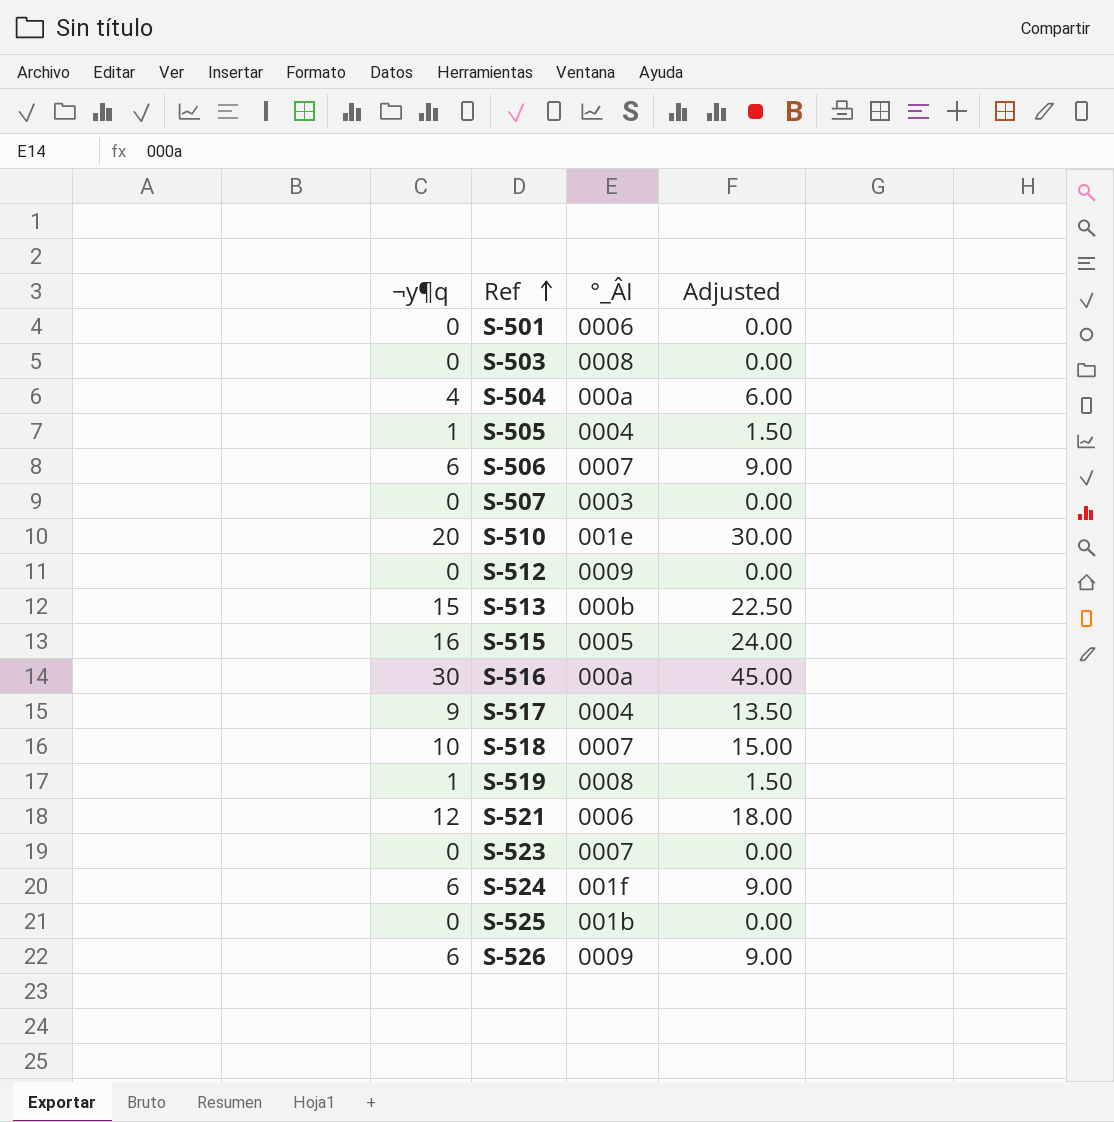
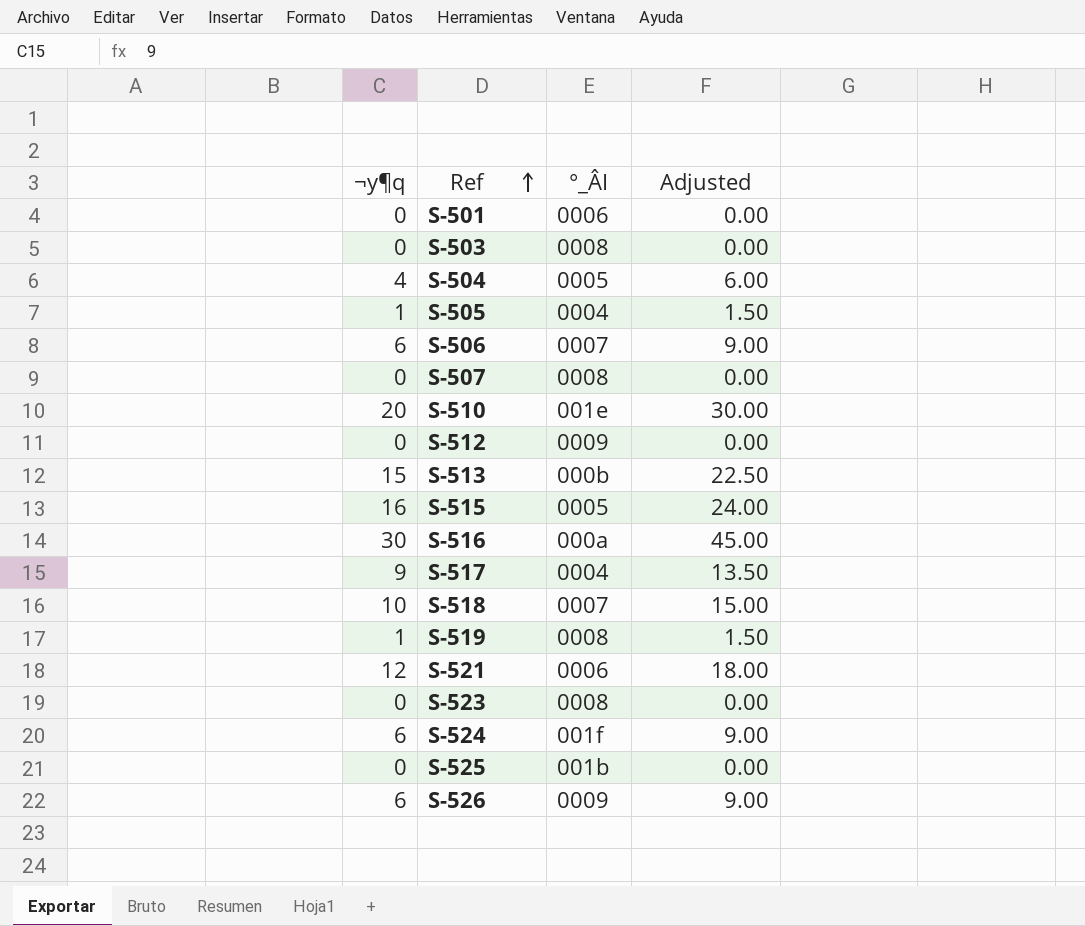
S-504 | °_ÂI: 000a -> 0005
S-507 | °_ÂI: 0003 -> 0008
S-523 | °_ÂI: 0007 -> 0008

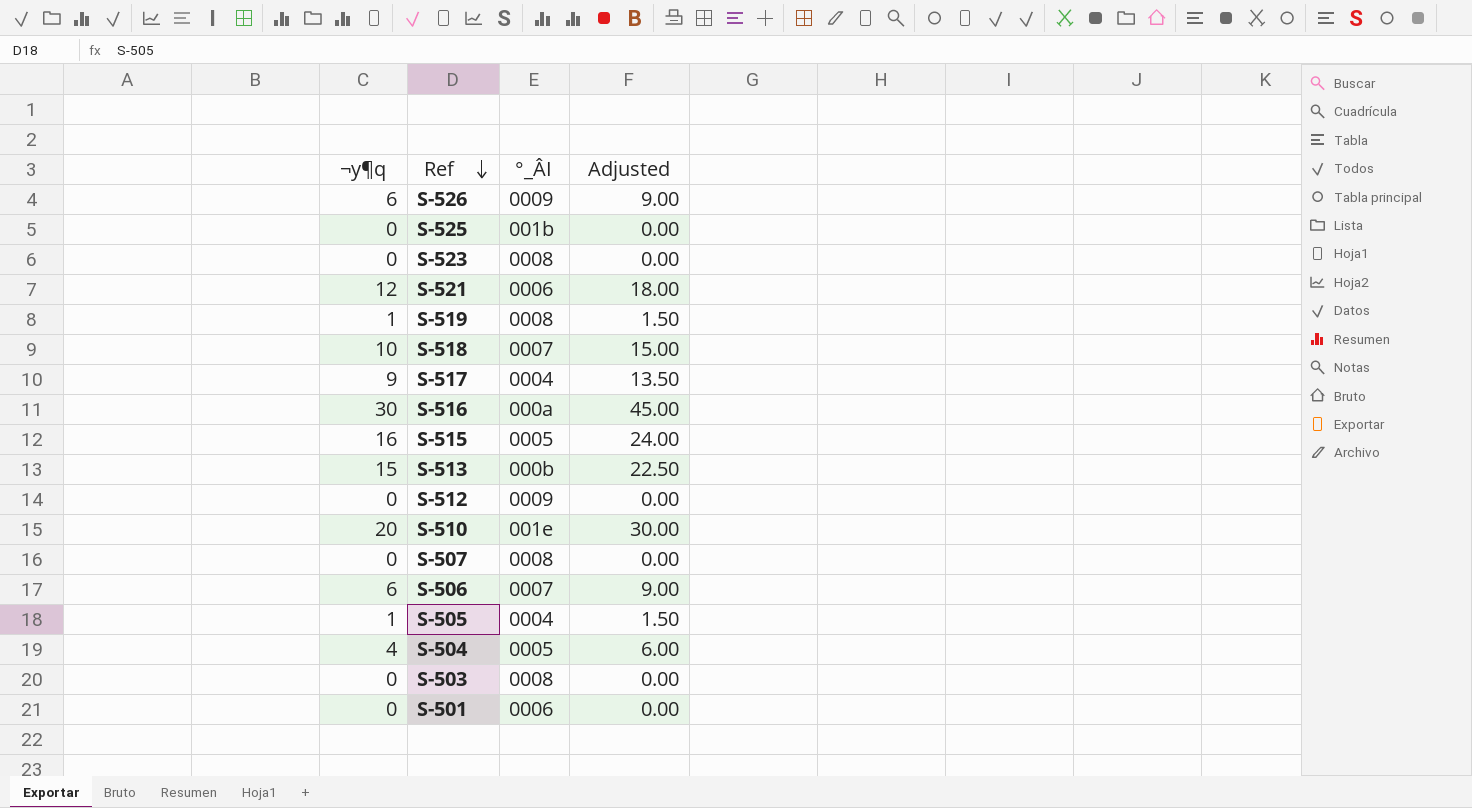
row order: Ref ascending -> Ref descending
row S-524: 6 | 001f | 9.00 -> none

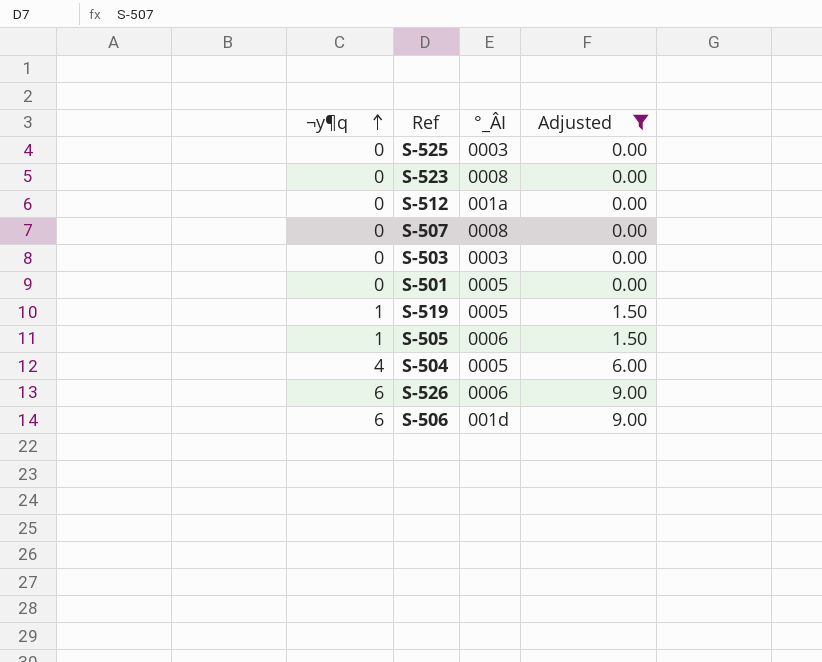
filter: none -> Adjusted <= 9.00
row order: Ref descending -> ¬y¶q ascending
S-525 | °_ÂI: 001b -> 0003
S-512 | °_ÂI: 0009 -> 001a
S-503 | °_ÂI: 0008 -> 0003
S-501 | °_ÂI: 0006 -> 0005
S-519 | °_ÂI: 0008 -> 0005
S-505 | °_ÂI: 0004 -> 0006
S-526 | °_ÂI: 0009 -> 0006
S-506 | °_ÂI: 0007 -> 001d

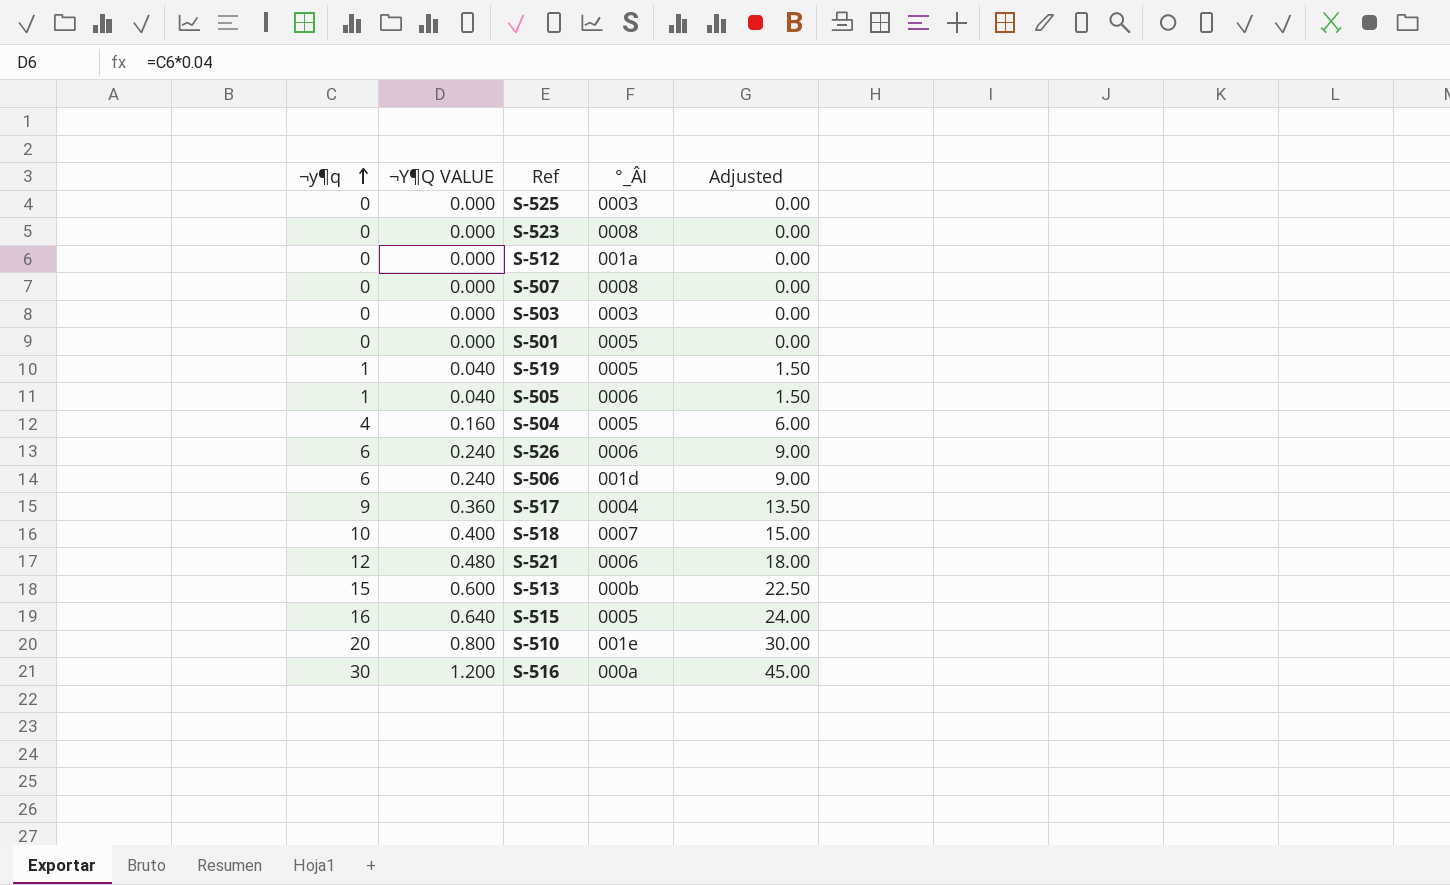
filter: Adjusted <= 9.00 -> none
column ¬Y¶Q VALUE | formula: none -> [¬y¶q] * 0.04

